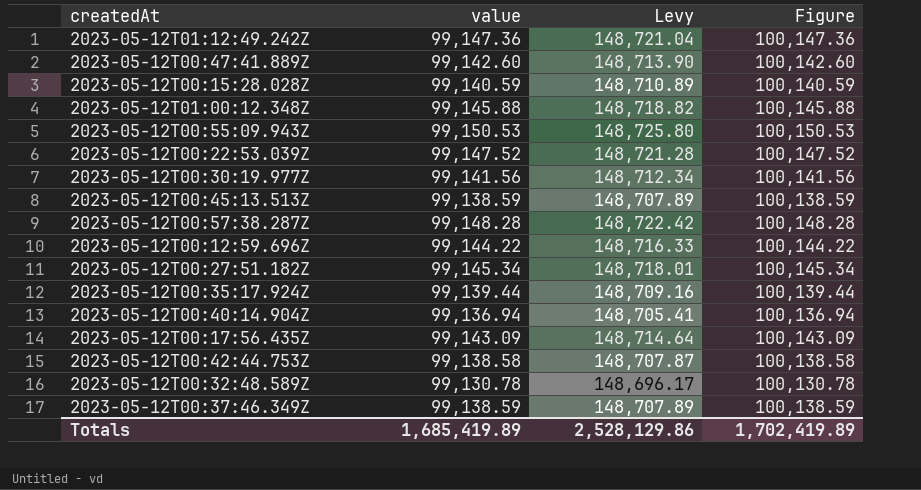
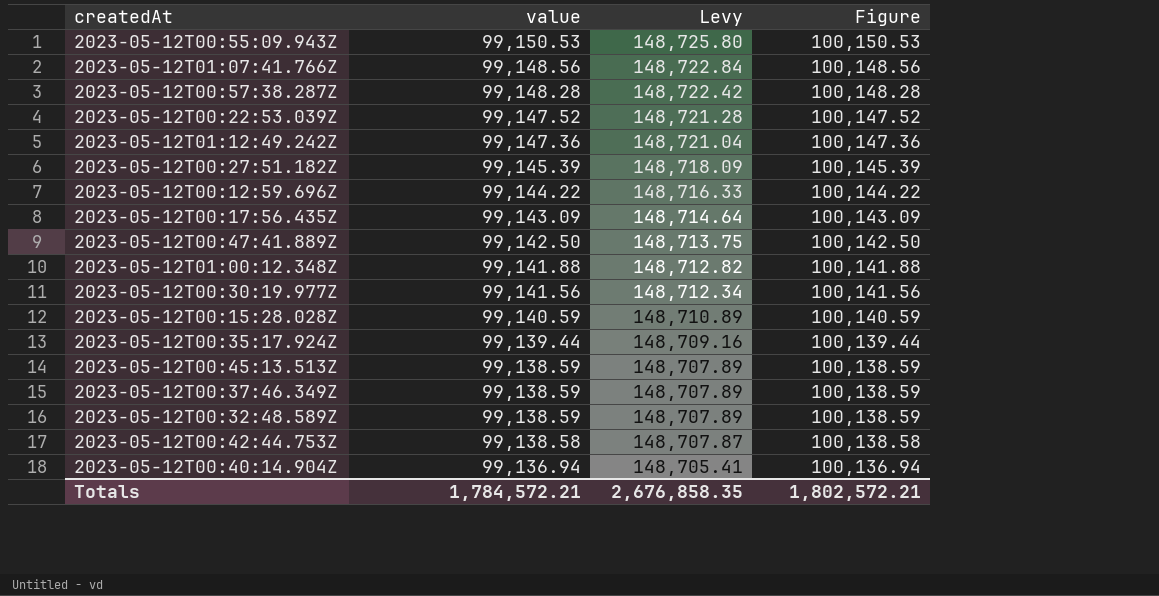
row order: none -> value descending
row 2023-05-12T01:07:41.766Z: none -> 99,148.56 | 148,722.84 | 100,148.56
2023-05-12T00:27:51.182Z | value: 99,145.34 -> 99,145.39
2023-05-12T00:27:51.182Z | Levy: 148,718.01 -> 148,718.09
2023-05-12T00:27:51.182Z | Figure: 100,145.34 -> 100,145.39
2023-05-12T00:47:41.889Z | value: 99,142.60 -> 99,142.50
2023-05-12T00:47:41.889Z | Levy: 148,713.90 -> 148,713.75
2023-05-12T00:47:41.889Z | Figure: 100,142.60 -> 100,142.50
2023-05-12T01:00:12.348Z | value: 99,145.88 -> 99,141.88
2023-05-12T01:00:12.348Z | Levy: 148,718.82 -> 148,712.82
2023-05-12T01:00:12.348Z | Figure: 100,145.88 -> 100,141.88
2023-05-12T00:32:48.589Z | value: 99,130.78 -> 99,138.59
2023-05-12T00:32:48.589Z | Levy: 148,696.17 -> 148,707.89
2023-05-12T00:32:48.589Z | Figure: 100,130.78 -> 100,138.59
Totals | value: 1,685,419.89 -> 1,784,572.21
Totals | Levy: 2,528,129.86 -> 2,676,858.35
Totals | Figure: 1,702,419.89 -> 1,802,572.21

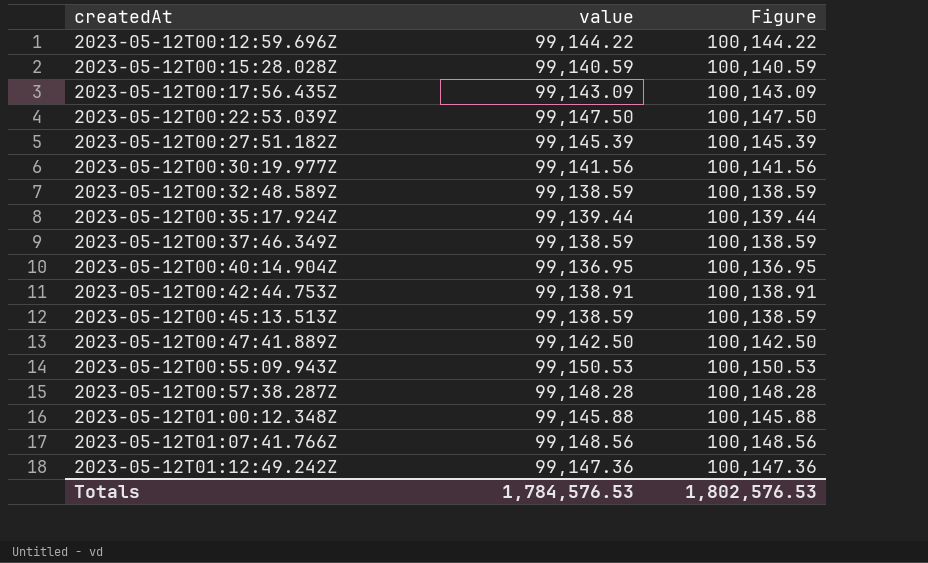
row order: value descending -> createdAt ascending
column Levy | formula: [value] * 1.5 -> none
2023-05-12T00:22:53.039Z | value: 99,147.52 -> 99,147.50
2023-05-12T00:22:53.039Z | Figure: 100,147.52 -> 100,147.50
2023-05-12T00:40:14.904Z | value: 99,136.94 -> 99,136.95
2023-05-12T00:40:14.904Z | Figure: 100,136.94 -> 100,136.95
2023-05-12T00:42:44.753Z | value: 99,138.58 -> 99,138.91
2023-05-12T00:42:44.753Z | Figure: 100,138.58 -> 100,138.91
2023-05-12T01:00:12.348Z | value: 99,141.88 -> 99,145.88
2023-05-12T01:00:12.348Z | Figure: 100,141.88 -> 100,145.88
Totals | value: 1,784,572.21 -> 1,784,576.53
Totals | Figure: 1,802,572.21 -> 1,802,576.53

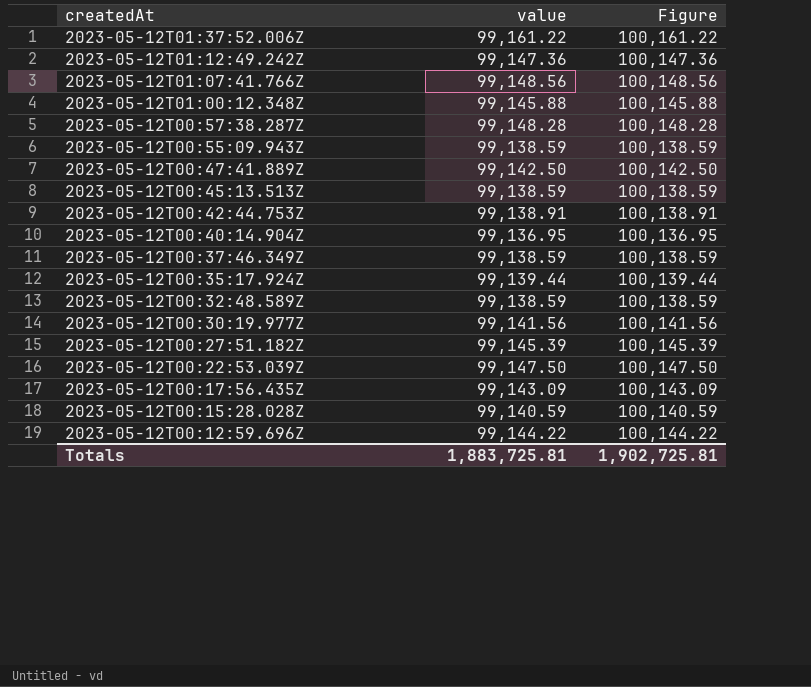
row order: createdAt ascending -> createdAt descending
row 2023-05-12T01:37:52.006Z: none -> 99,161.22 | 100,161.22
2023-05-12T00:55:09.943Z | value: 99,150.53 -> 99,138.59
2023-05-12T00:55:09.943Z | Figure: 100,150.53 -> 100,138.59
Totals | value: 1,784,576.53 -> 1,883,725.81
Totals | Figure: 1,802,576.53 -> 1,902,725.81

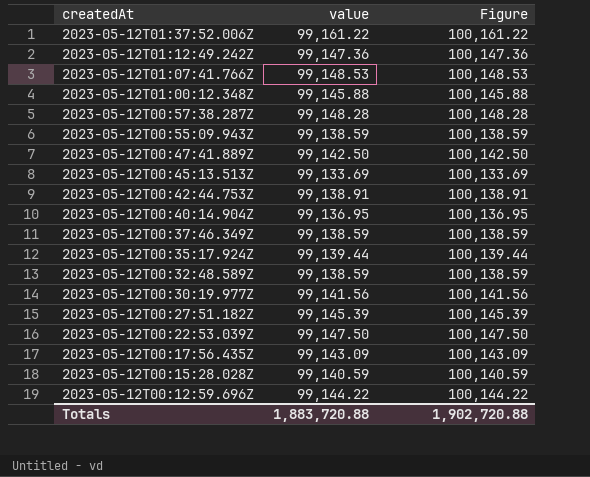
2023-05-12T01:07:41.766Z | value: 99,148.56 -> 99,148.53
2023-05-12T01:07:41.766Z | Figure: 100,148.56 -> 100,148.53
2023-05-12T00:45:13.513Z | value: 99,138.59 -> 99,133.69
2023-05-12T00:45:13.513Z | Figure: 100,138.59 -> 100,133.69
Totals | value: 1,883,725.81 -> 1,883,720.88
Totals | Figure: 1,902,725.81 -> 1,902,720.88

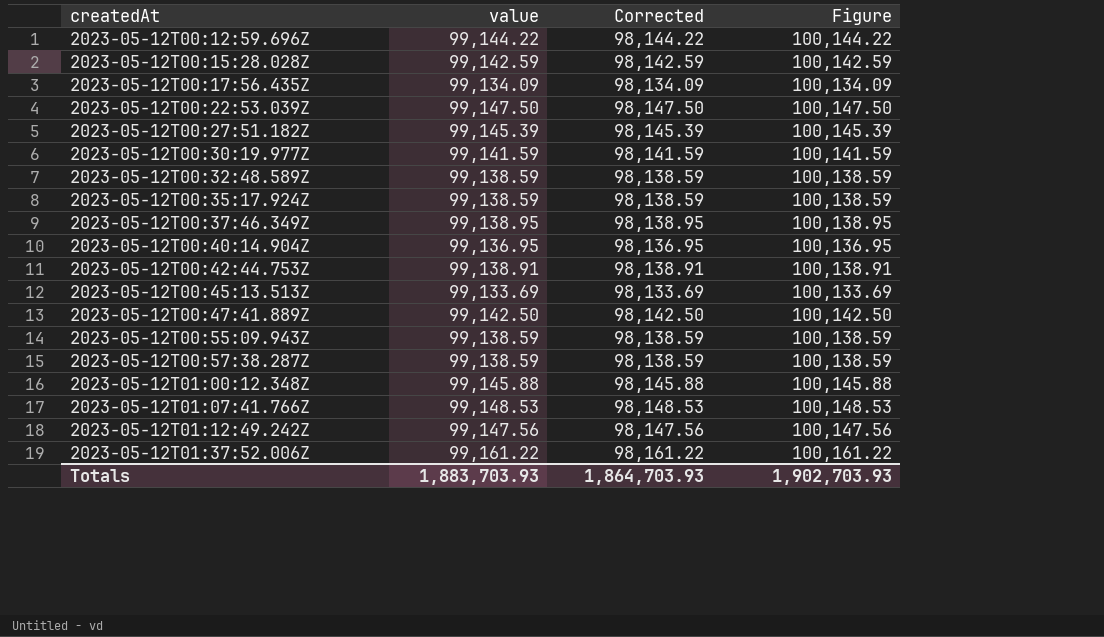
row order: createdAt descending -> createdAt ascending
column Corrected | formula: none -> [value] - 1000
2023-05-12T00:15:28.028Z | value: 99,140.59 -> 99,142.59
2023-05-12T00:15:28.028Z | Figure: 100,140.59 -> 100,142.59
2023-05-12T00:17:56.435Z | value: 99,143.09 -> 99,134.09
2023-05-12T00:17:56.435Z | Figure: 100,143.09 -> 100,134.09
2023-05-12T00:30:19.977Z | value: 99,141.56 -> 99,141.59
2023-05-12T00:30:19.977Z | Figure: 100,141.56 -> 100,141.59
2023-05-12T00:35:17.924Z | value: 99,139.44 -> 99,138.59
2023-05-12T00:35:17.924Z | Figure: 100,139.44 -> 100,138.59
2023-05-12T00:37:46.349Z | value: 99,138.59 -> 99,138.95
2023-05-12T00:37:46.349Z | Figure: 100,138.59 -> 100,138.95
2023-05-12T00:57:38.287Z | value: 99,148.28 -> 99,138.59
2023-05-12T00:57:38.287Z | Figure: 100,148.28 -> 100,138.59
2023-05-12T01:12:49.242Z | value: 99,147.36 -> 99,147.56
2023-05-12T01:12:49.242Z | Figure: 100,147.36 -> 100,147.56
Totals | value: 1,883,720.88 -> 1,883,703.93
Totals | Figure: 1,902,720.88 -> 1,902,703.93

